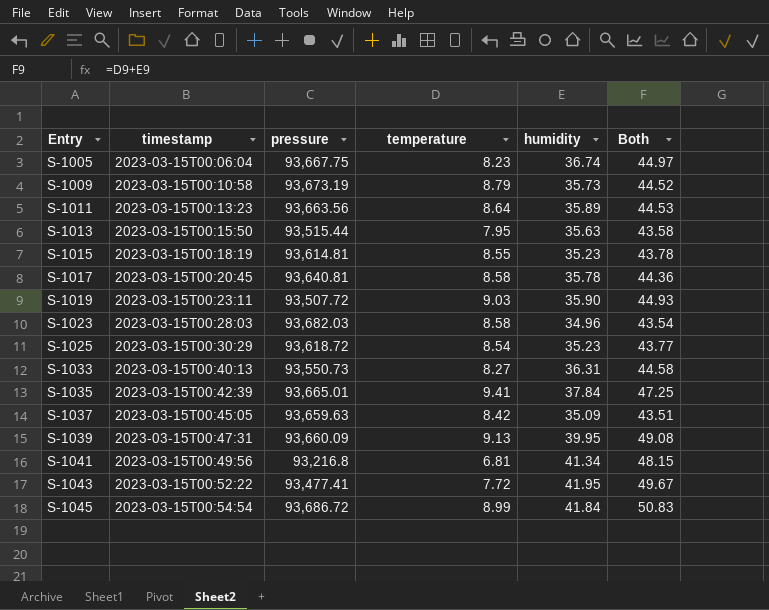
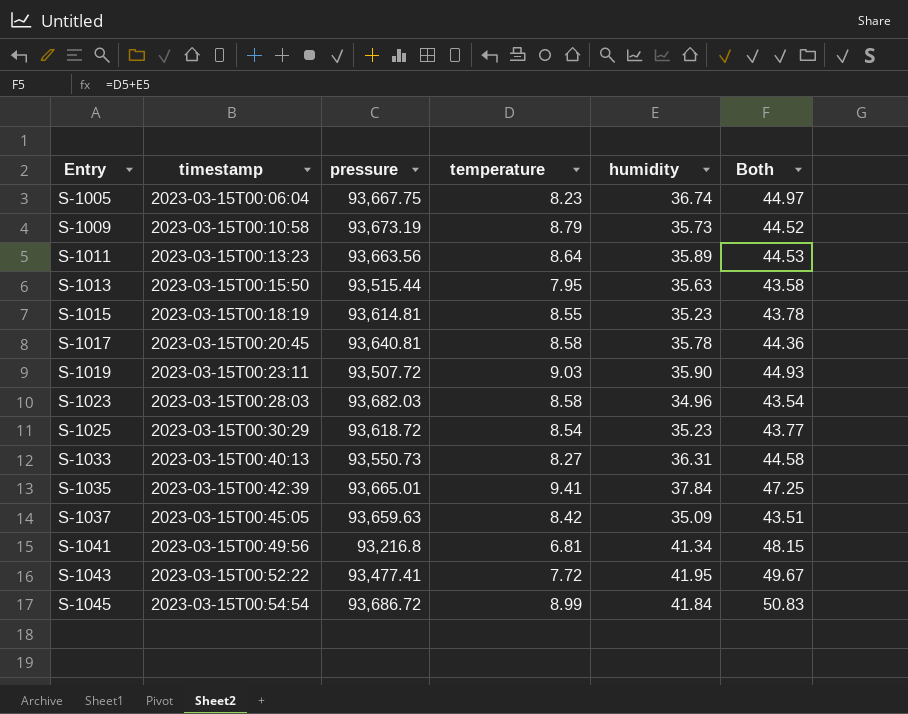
row S-1039: 2023-03-15T00:47:31 | 93,660.09 | 9.13 | 39.95 | 49.08 -> none

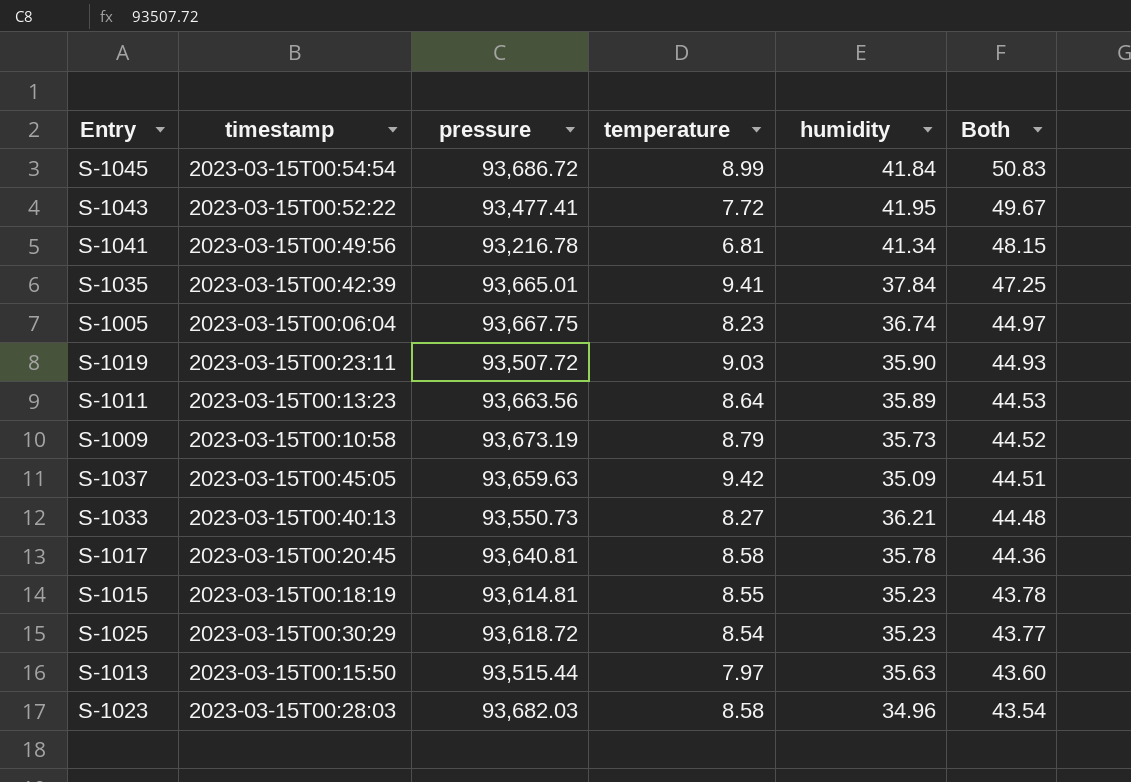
row order: Entry ascending -> Both descending
S-1041 | pressure: 93,216.8 -> 93,216.78
S-1037 | temperature: 8.42 -> 9.42
S-1037 | Both: 43.51 -> 44.51
S-1033 | humidity: 36.31 -> 36.21
S-1033 | Both: 44.58 -> 44.48
S-1013 | temperature: 7.95 -> 7.97
S-1013 | Both: 43.58 -> 43.60

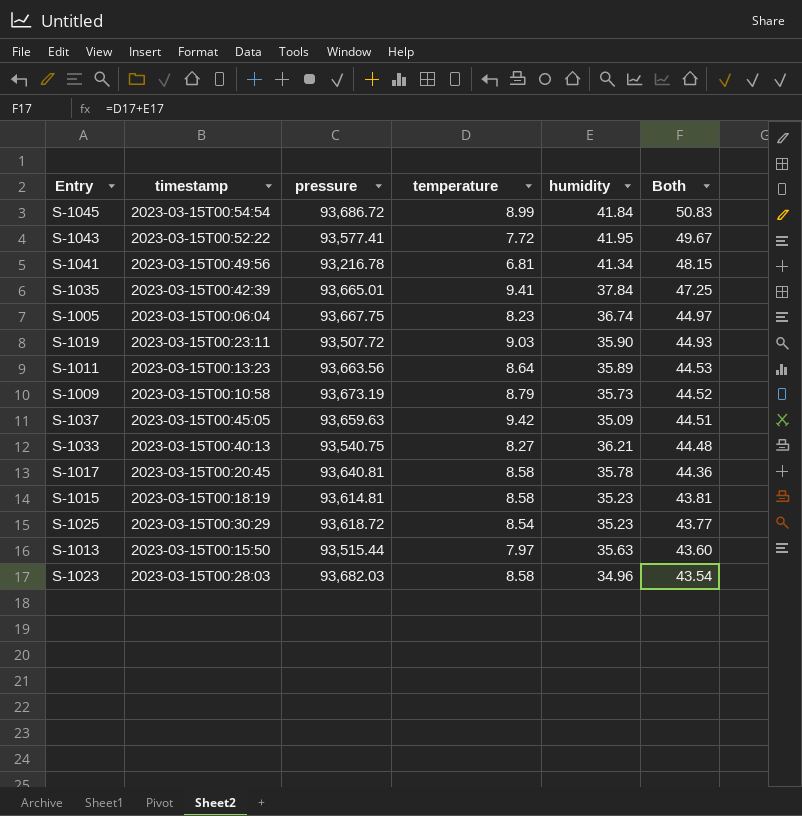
S-1043 | pressure: 93,477.41 -> 93,577.41
S-1033 | pressure: 93,550.73 -> 93,540.75
S-1015 | temperature: 8.55 -> 8.58
S-1015 | Both: 43.78 -> 43.81

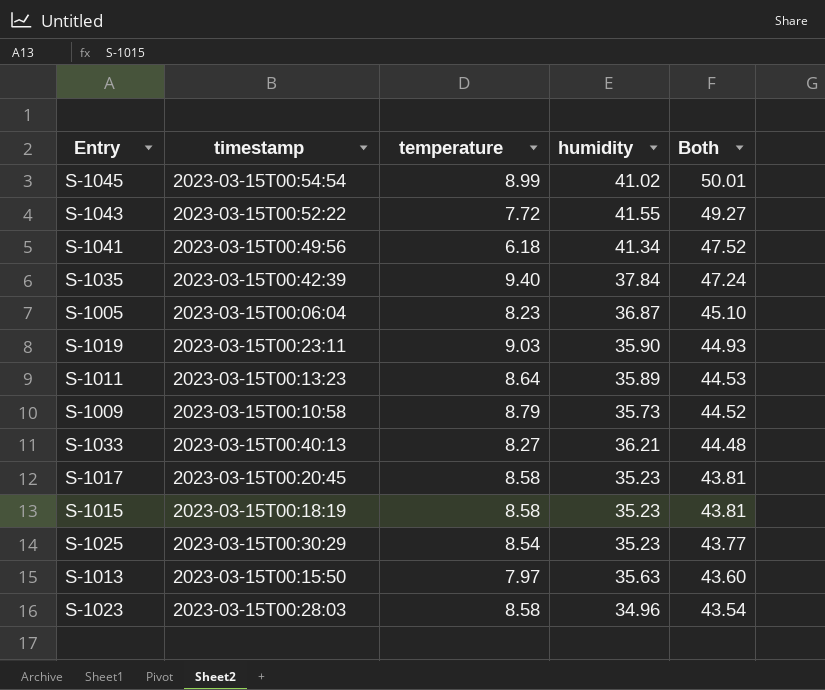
column pressure | position: 3 -> none
row S-1037: 2023-03-15T00:45:05 | 93,659.63 | 9.42 | 35.09 | 44.51 -> none
S-1045 | humidity: 41.84 -> 41.02
S-1045 | Both: 50.83 -> 50.01
S-1043 | humidity: 41.95 -> 41.55
S-1043 | Both: 49.67 -> 49.27
S-1041 | temperature: 6.81 -> 6.18
S-1041 | Both: 48.15 -> 47.52
S-1035 | temperature: 9.41 -> 9.40
S-1035 | Both: 47.25 -> 47.24
S-1005 | humidity: 36.74 -> 36.87
S-1005 | Both: 44.97 -> 45.10
S-1017 | humidity: 35.78 -> 35.23
S-1017 | Both: 44.36 -> 43.81

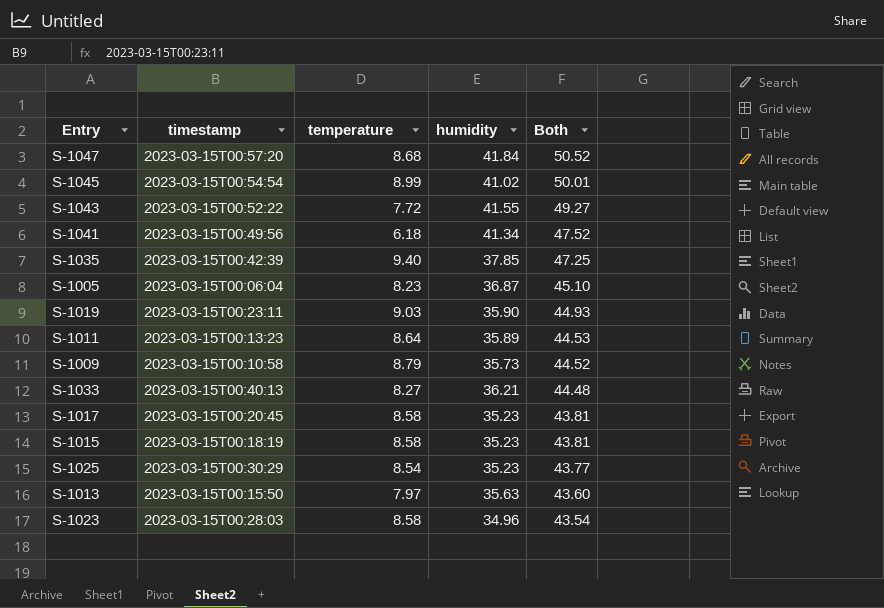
row S-1047: none -> 2023-03-15T00:57:20 | 8.68 | 41.84 | 50.52
S-1035 | humidity: 37.84 -> 37.85
S-1035 | Both: 47.24 -> 47.25

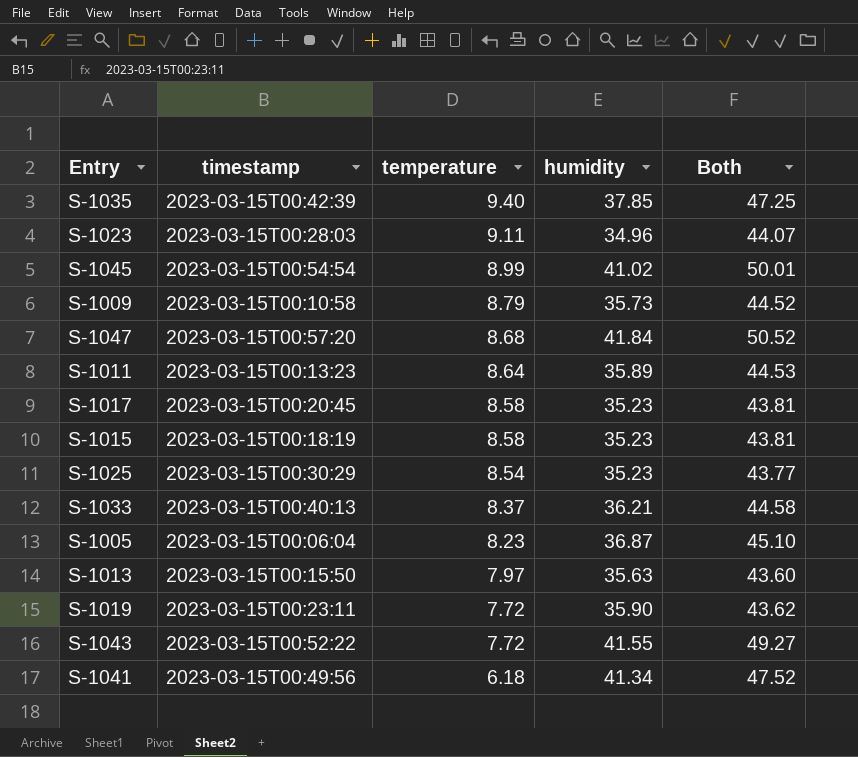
row order: Both descending -> temperature descending
S-1023 | temperature: 8.58 -> 9.11
S-1023 | Both: 43.54 -> 44.07
S-1033 | temperature: 8.27 -> 8.37
S-1033 | Both: 44.48 -> 44.58
S-1019 | temperature: 9.03 -> 7.72
S-1019 | Both: 44.93 -> 43.62

